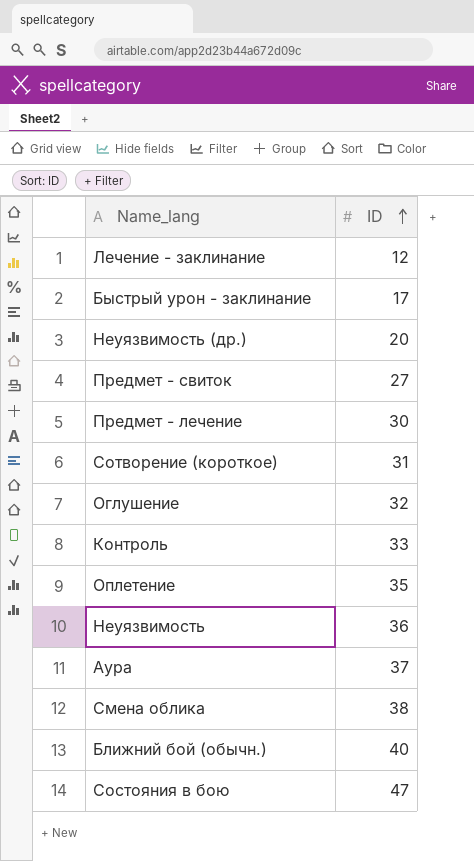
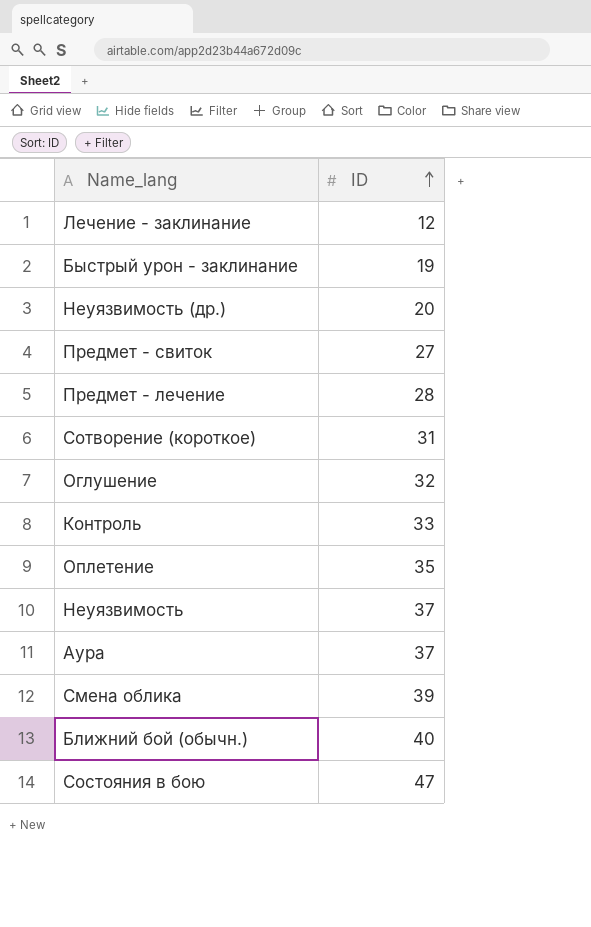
Быстрый урон - заклинание | ID: 17 -> 19
Предмет - лечение | ID: 30 -> 28
Неуязвимость | ID: 36 -> 37
Смена облика | ID: 38 -> 39

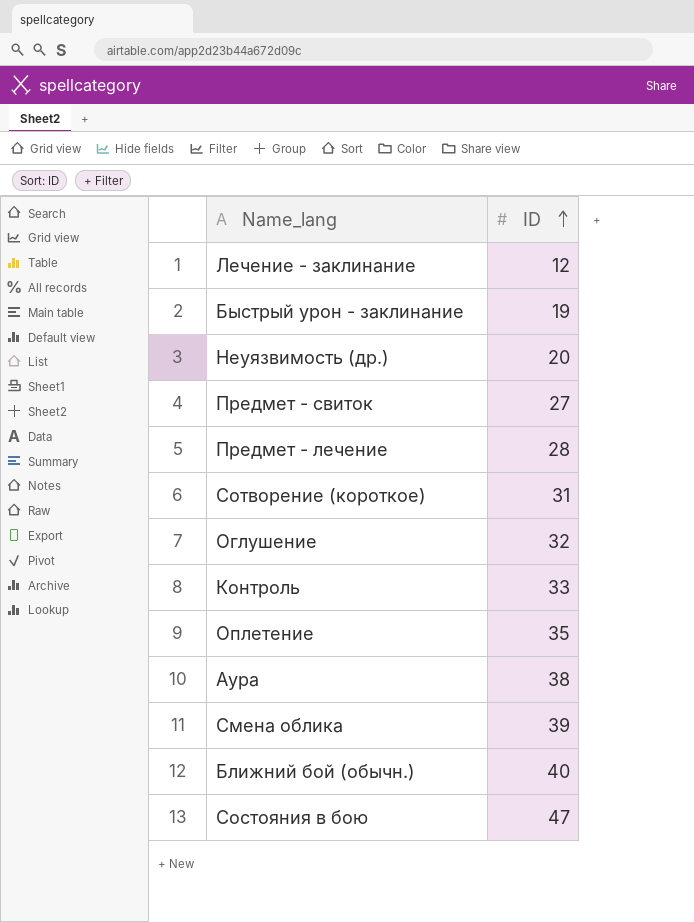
row Неуязвимость: 37 -> none
Аура | ID: 37 -> 38

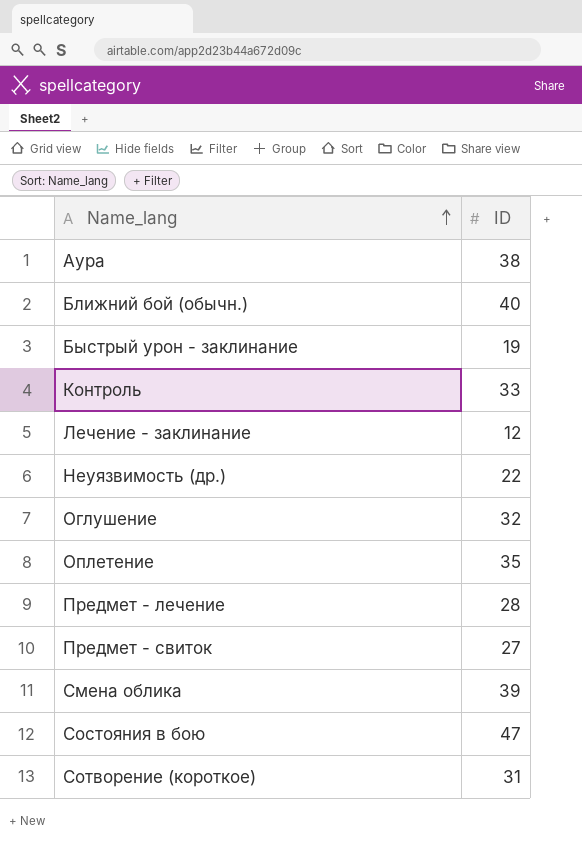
row order: ID ascending -> Name_lang ascending
Неуязвимость (др.) | ID: 20 -> 22

